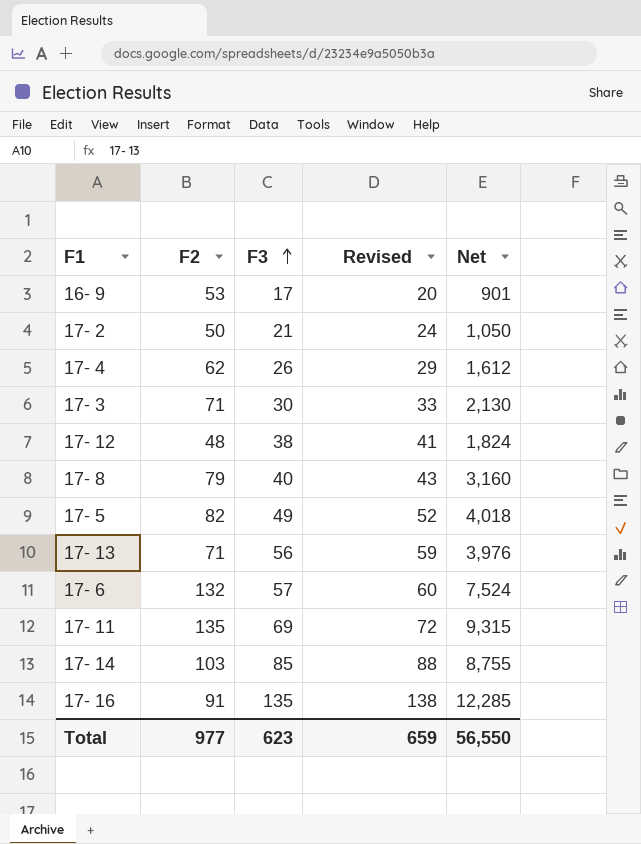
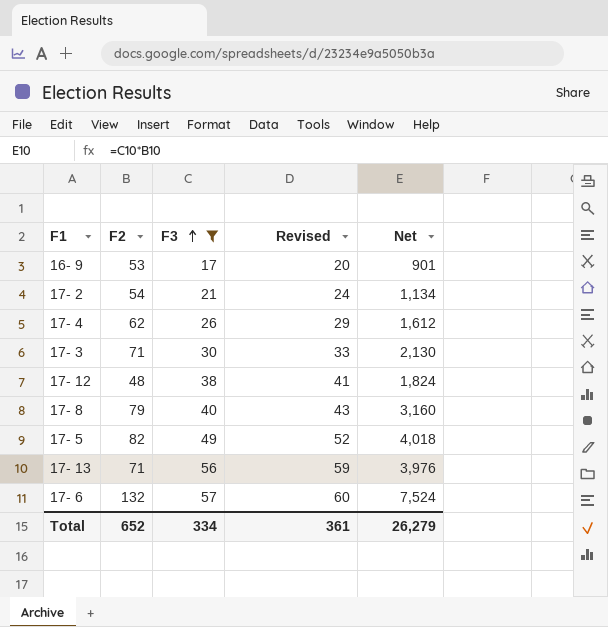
filter: none -> F3 <= 57
17- 2 | F2: 50 -> 54
17- 2 | Net: 1,050 -> 1,134
Total | F2: 977 -> 652
Total | F3: 623 -> 334
Total | Revised: 659 -> 361
Total | Net: 56,550 -> 26,279

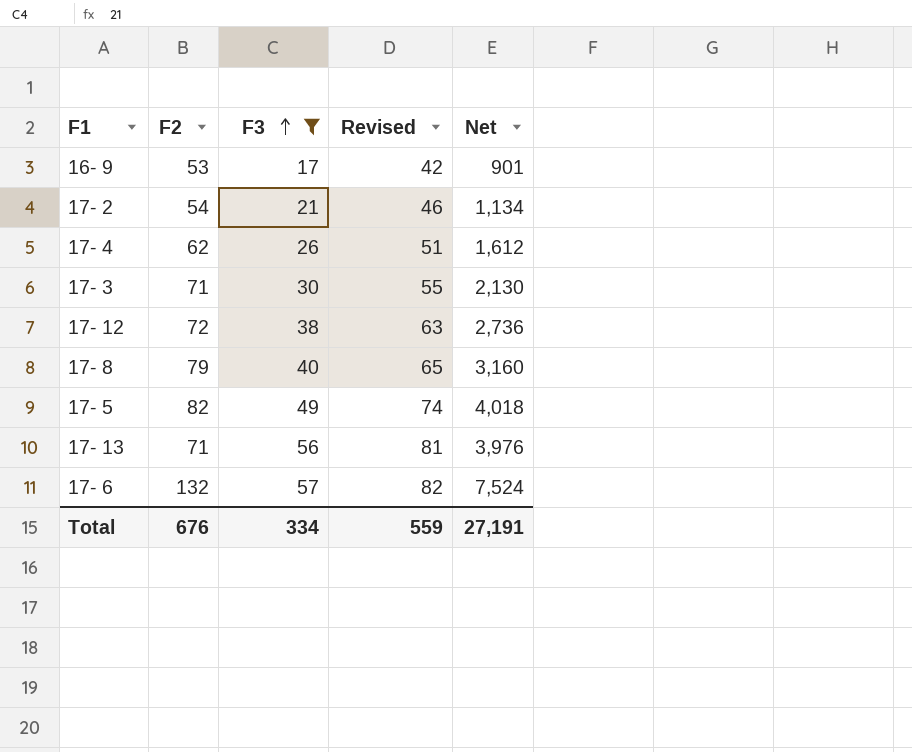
column Revised | formula: [F3] + 3 -> [F3] + 25
17- 12 | F2: 48 -> 72
17- 12 | Net: 1,824 -> 2,736
Total | F2: 652 -> 676
Total | Revised: 361 -> 559
Total | Net: 26,279 -> 27,191

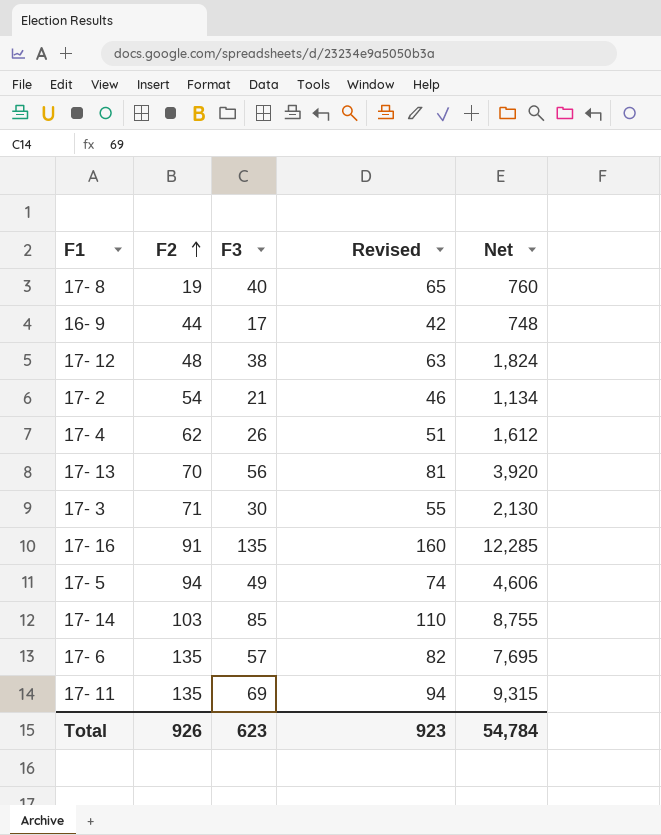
filter: F3 <= 57 -> none
row order: F3 ascending -> F2 ascending
17- 8 | F2: 79 -> 19
17- 8 | Net: 3,160 -> 760
16- 9 | F2: 53 -> 44
16- 9 | Net: 901 -> 748
17- 12 | F2: 72 -> 48
17- 12 | Net: 2,736 -> 1,824
17- 13 | F2: 71 -> 70
17- 13 | Net: 3,976 -> 3,920
17- 5 | F2: 82 -> 94
17- 5 | Net: 4,018 -> 4,606
17- 6 | F2: 132 -> 135
17- 6 | Net: 7,524 -> 7,695
Total | F2: 676 -> 926
Total | F3: 334 -> 623
Total | Revised: 559 -> 923
Total | Net: 27,191 -> 54,784

